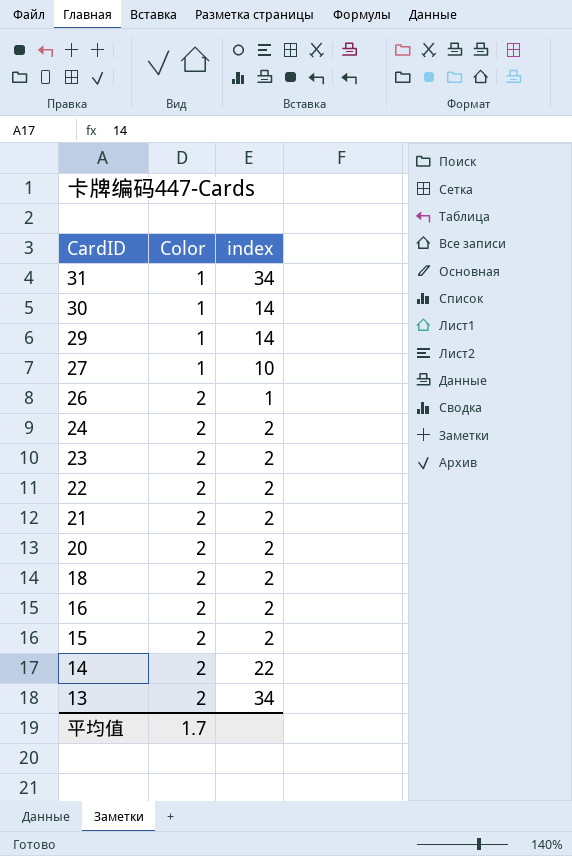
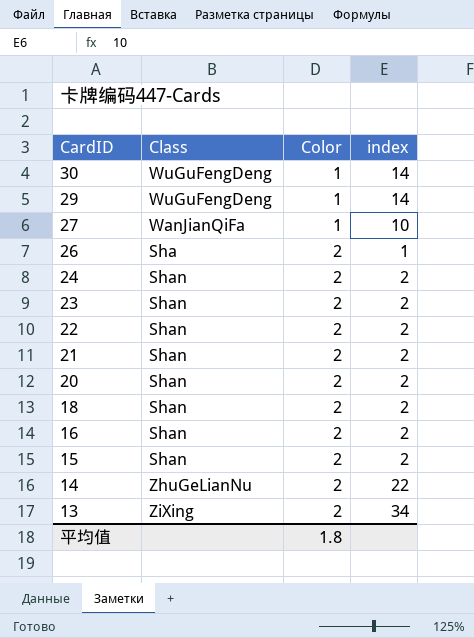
column Class | position: none -> 2
row 31: 1 | 34 -> none
平均值 | Color: 1.7 -> 1.8

